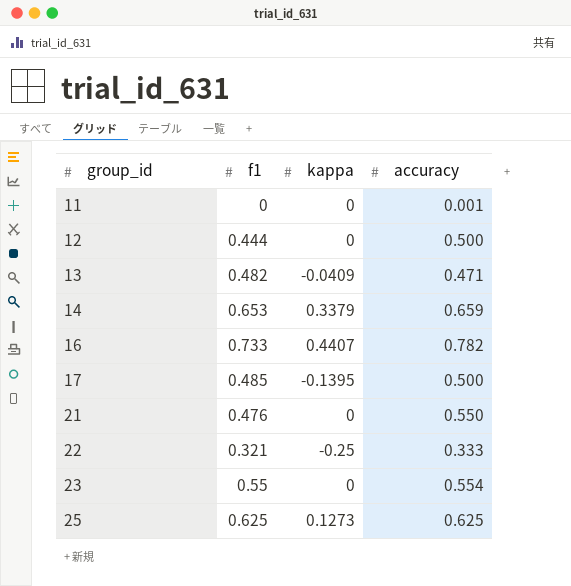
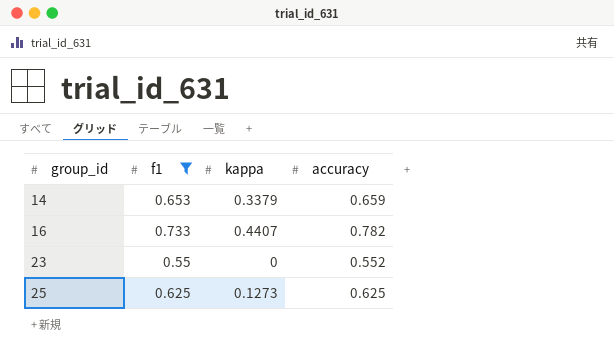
filter: none -> f1 >= 0.55
23 | accuracy: 0.554 -> 0.552

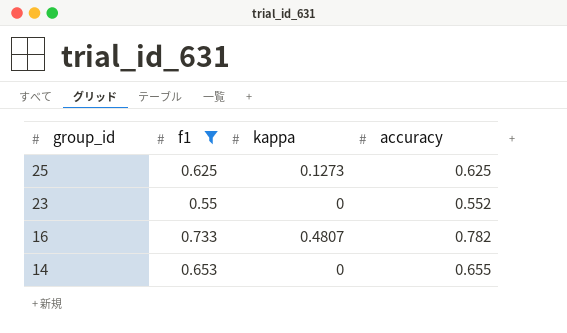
row order: group_id ascending -> group_id descending
16 | kappa: 0.4407 -> 0.4807
14 | kappa: 0.3379 -> 0
14 | accuracy: 0.659 -> 0.655

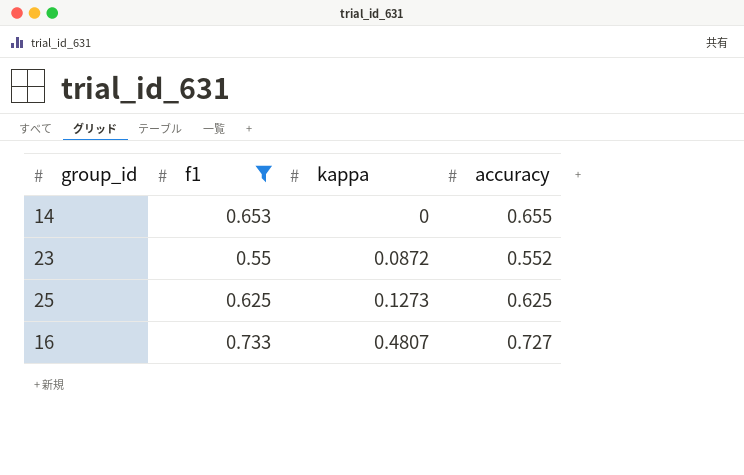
row order: group_id descending -> kappa ascending
23 | kappa: 0 -> 0.0872
16 | accuracy: 0.782 -> 0.727

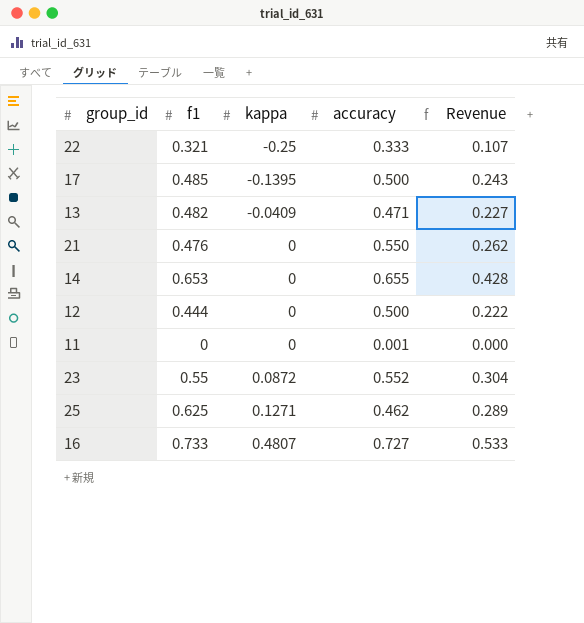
filter: f1 >= 0.55 -> none
column Revenue | formula: none -> [f1] * [accuracy]
25 | kappa: 0.1273 -> 0.1271
25 | accuracy: 0.625 -> 0.462

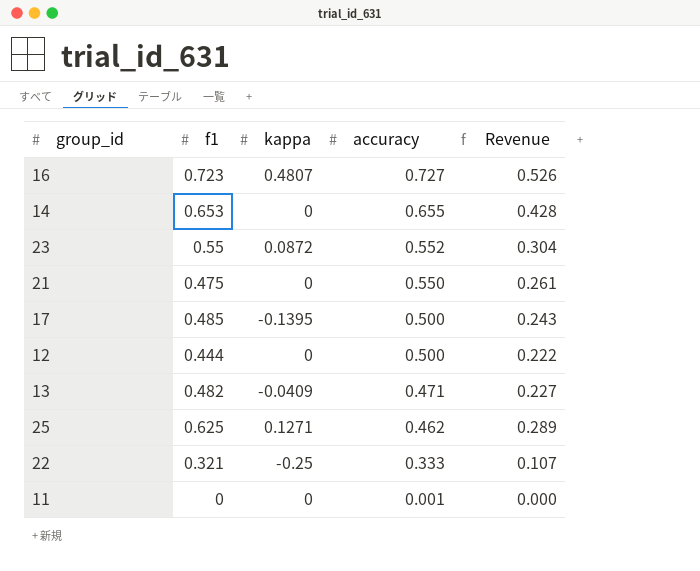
row order: kappa ascending -> accuracy descending
16 | f1: 0.733 -> 0.723
16 | Revenue: 0.533 -> 0.526
21 | f1: 0.476 -> 0.475
21 | Revenue: 0.262 -> 0.261

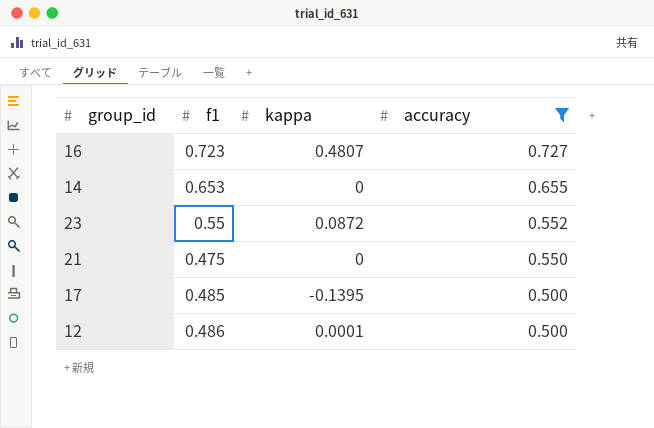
filter: none -> accuracy >= 0.500
column Revenue | formula: [f1] * [accuracy] -> none
12 | f1: 0.444 -> 0.486
12 | kappa: 0 -> 0.0001

